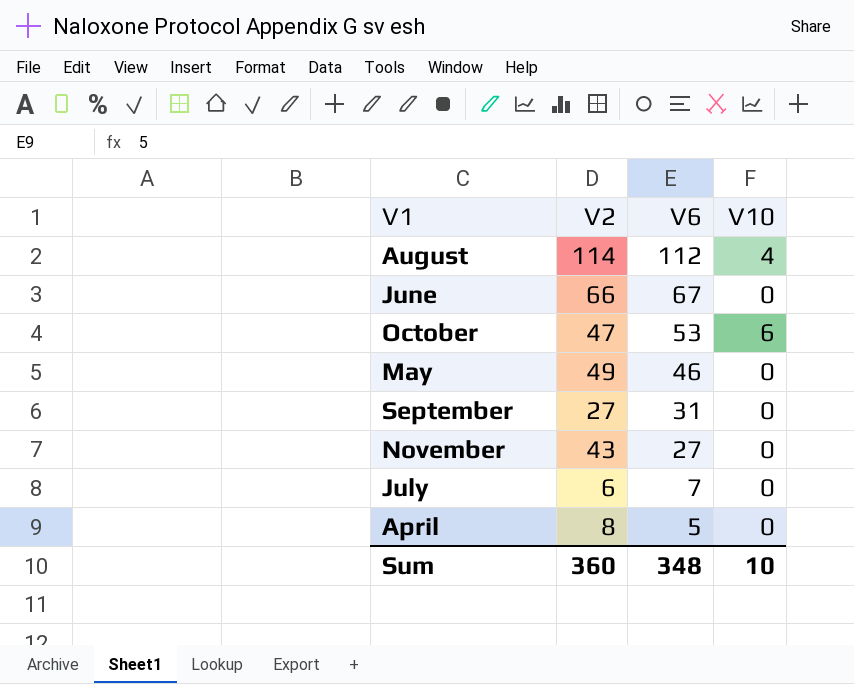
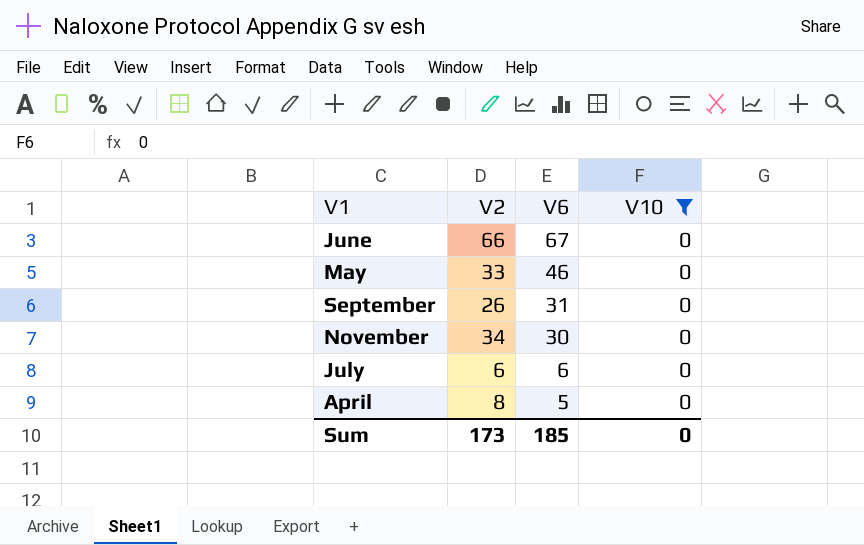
filter: none -> V10 = 0
May | V2: 49 -> 33
September | V2: 27 -> 26
November | V2: 43 -> 34
November | V6: 27 -> 30
July | V6: 7 -> 6
Sum | V2: 360 -> 173
Sum | V6: 348 -> 185
Sum | V10: 10 -> 0

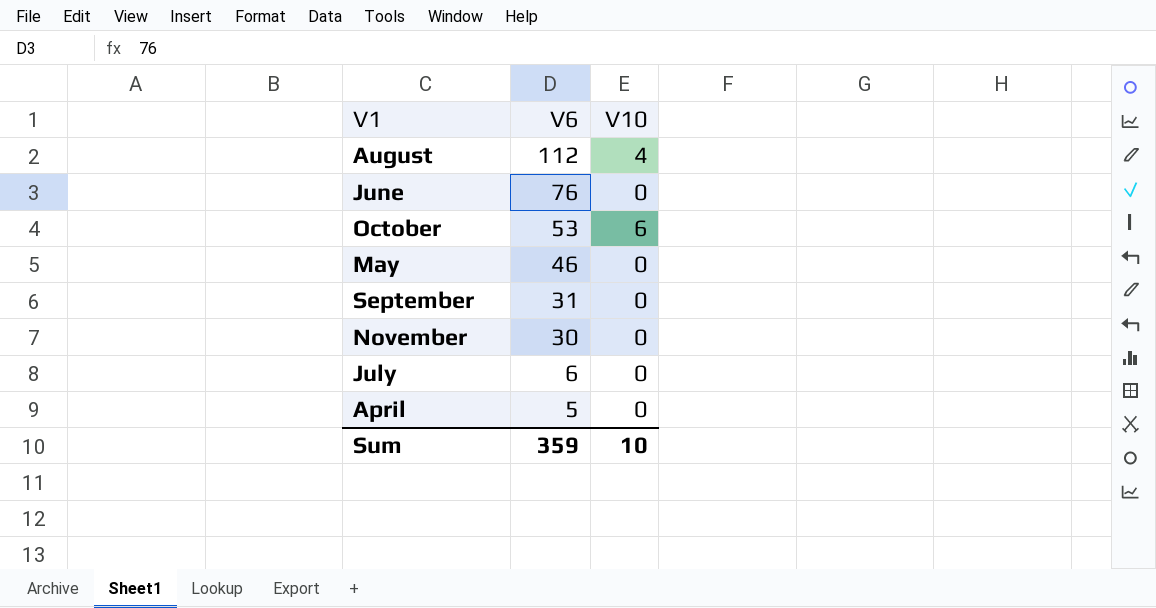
filter: V10 = 0 -> none
column V2 | position: 2 -> none
June | V6: 67 -> 76
Sum | V6: 185 -> 359
Sum | V10: 0 -> 10

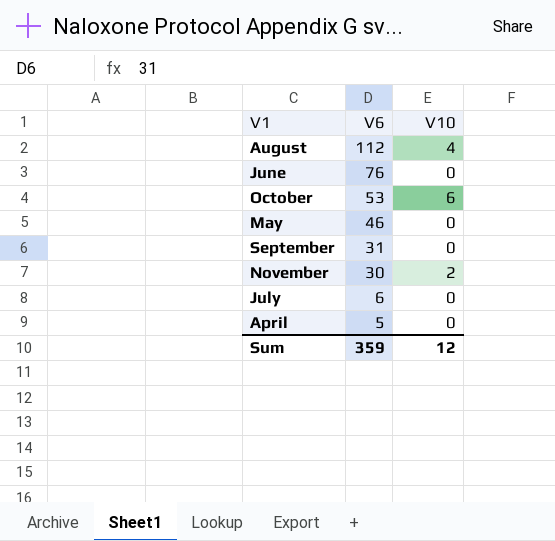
November | V10: 0 -> 2
Sum | V10: 10 -> 12

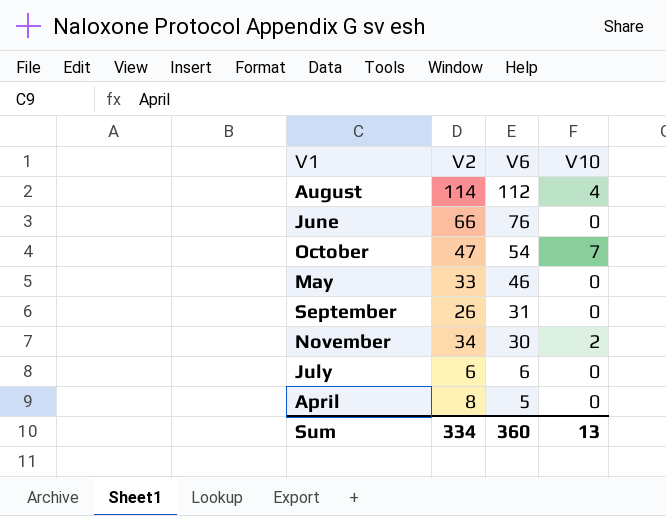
column V2 | position: none -> 2
October | V6: 53 -> 54
October | V10: 6 -> 7
Sum | V6: 359 -> 360
Sum | V10: 12 -> 13

